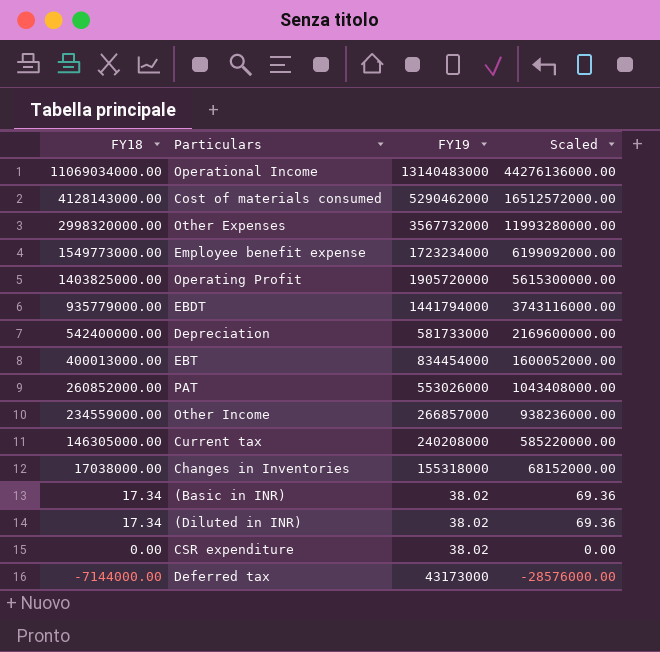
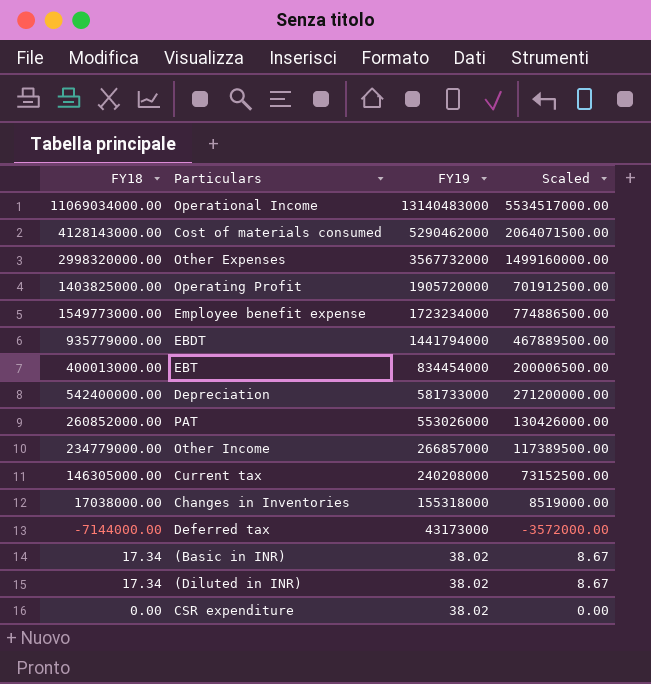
row order: FY18 descending -> FY19 descending
column Scaled | formula: [FY18] * 4 -> [FY18] * 0.5
Other Income | FY18: 234559000.00 -> 234779000.00

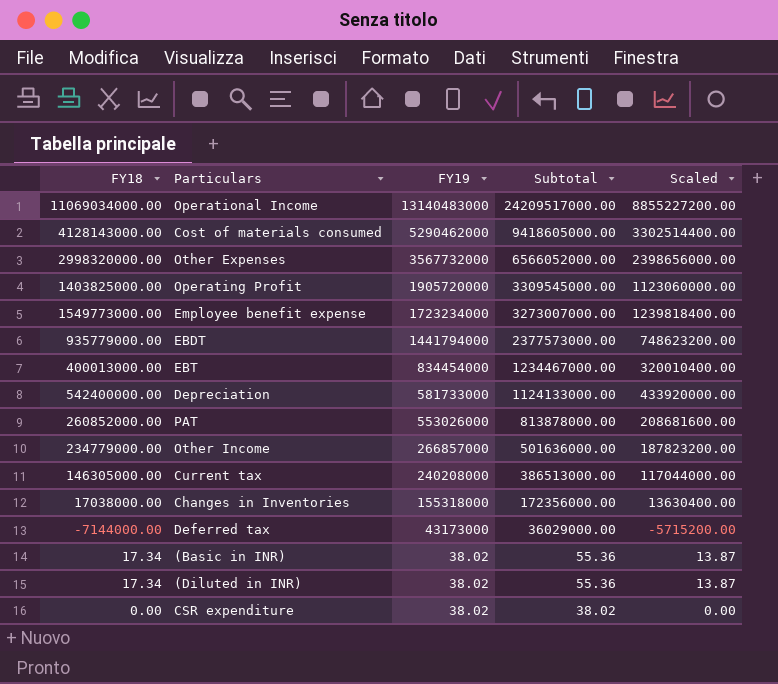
column Subtotal | formula: none -> [FY18] + [FY19]
column Scaled | formula: [FY18] * 0.5 -> [FY18] * 0.8

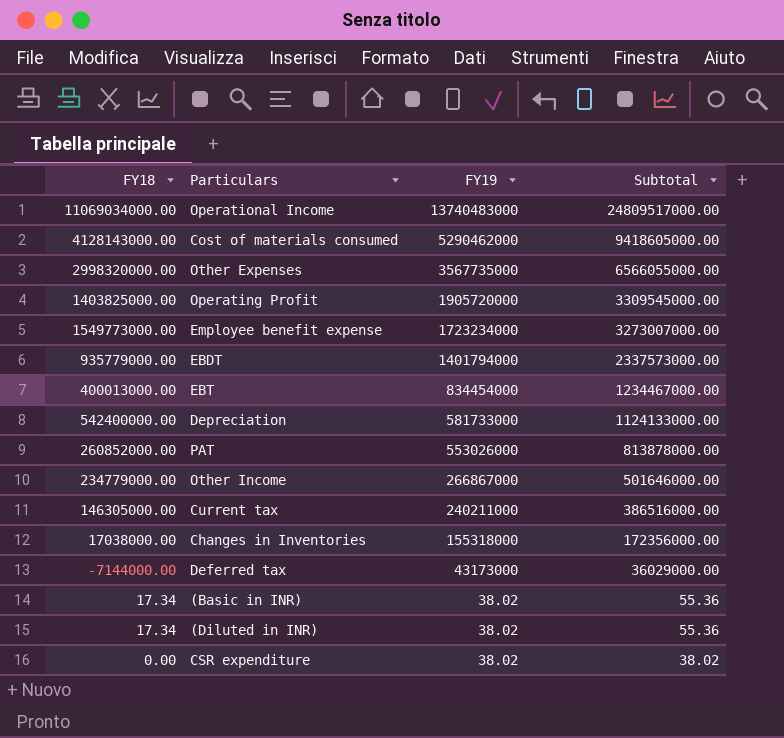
column Scaled | formula: [FY18] * 0.8 -> none
Operational Income | FY19: 13140483000 -> 13740483000
Operational Income | Subtotal: 24209517000.00 -> 24809517000.00
Other Expenses | FY19: 3567732000 -> 3567735000
Other Expenses | Subtotal: 6566052000.00 -> 6566055000.00
EBDT | FY19: 1441794000 -> 1401794000
EBDT | Subtotal: 2377573000.00 -> 2337573000.00
Other Income | FY19: 266857000 -> 266867000
Other Income | Subtotal: 501636000.00 -> 501646000.00
Current tax | FY19: 240208000 -> 240211000
Current tax | Subtotal: 386513000.00 -> 386516000.00

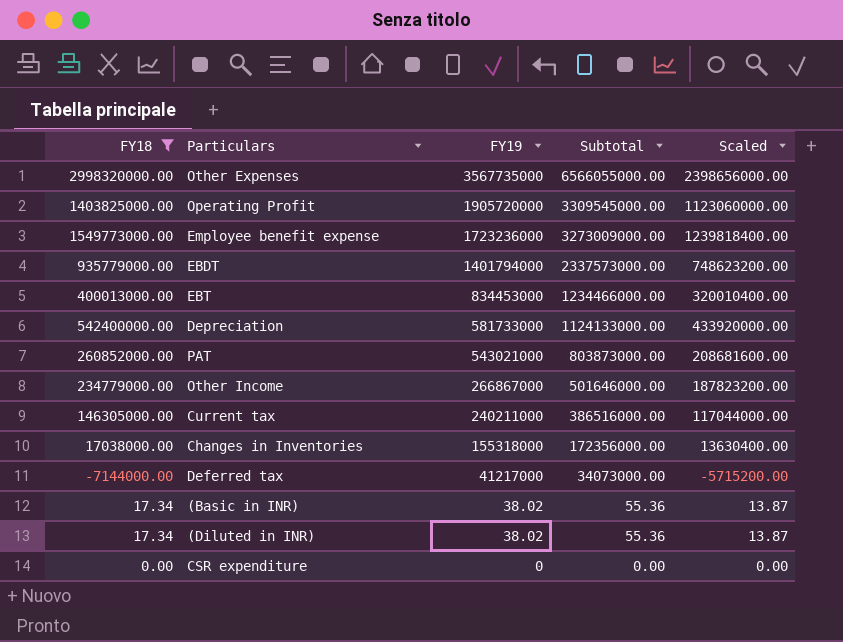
filter: none -> FY18 <= 2998320000.00
column Scaled | formula: none -> [FY18] * 0.8
Employee benefit expense | FY19: 1723234000 -> 1723236000
Employee benefit expense | Subtotal: 3273007000.00 -> 3273009000.00
EBT | FY19: 834454000 -> 834453000
EBT | Subtotal: 1234467000.00 -> 1234466000.00
PAT | FY19: 553026000 -> 543021000
PAT | Subtotal: 813878000.00 -> 803873000.00
Deferred tax | FY19: 43173000 -> 41217000
Deferred tax | Subtotal: 36029000.00 -> 34073000.00
CSR expenditure | FY19: 38.02 -> 0
CSR expenditure | Subtotal: 38.02 -> 0.00

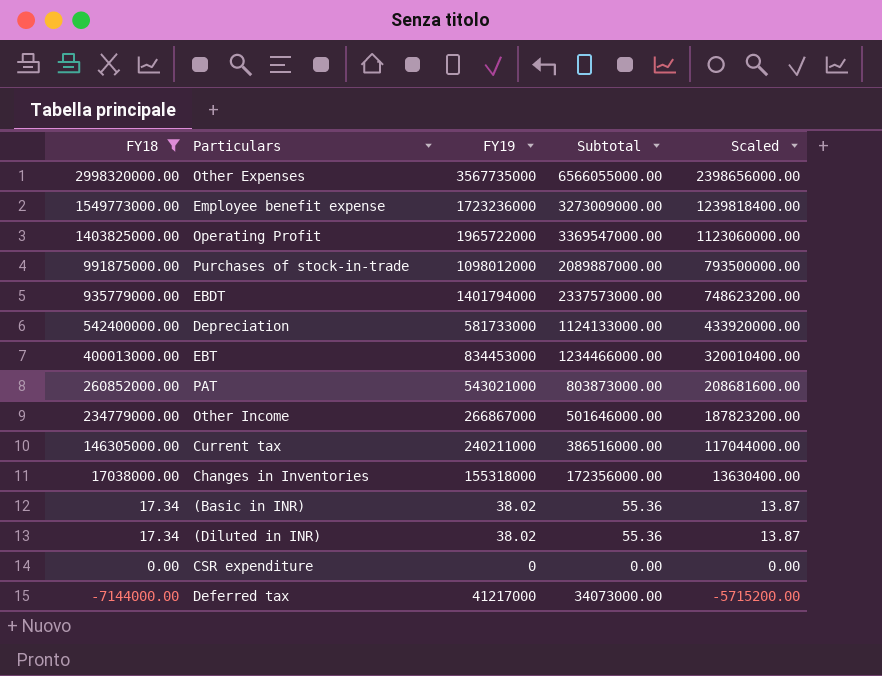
row order: FY19 descending -> FY18 descending
Operating Profit | FY19: 1905720000 -> 1965722000
Operating Profit | Subtotal: 3309545000.00 -> 3369547000.00
row Purchases of stock-in-trade: none -> 991875000.00 | 1098012000 | 2089887000.00 | 793500000.00

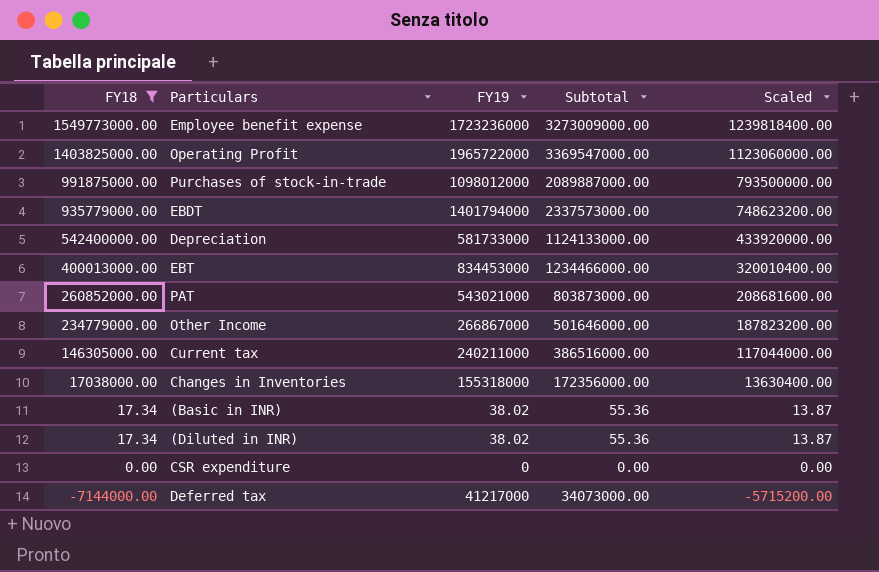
row Other Expenses: 2998320000.00 | 3567735000 | 6566055000.00 | 2398656000.00 -> none

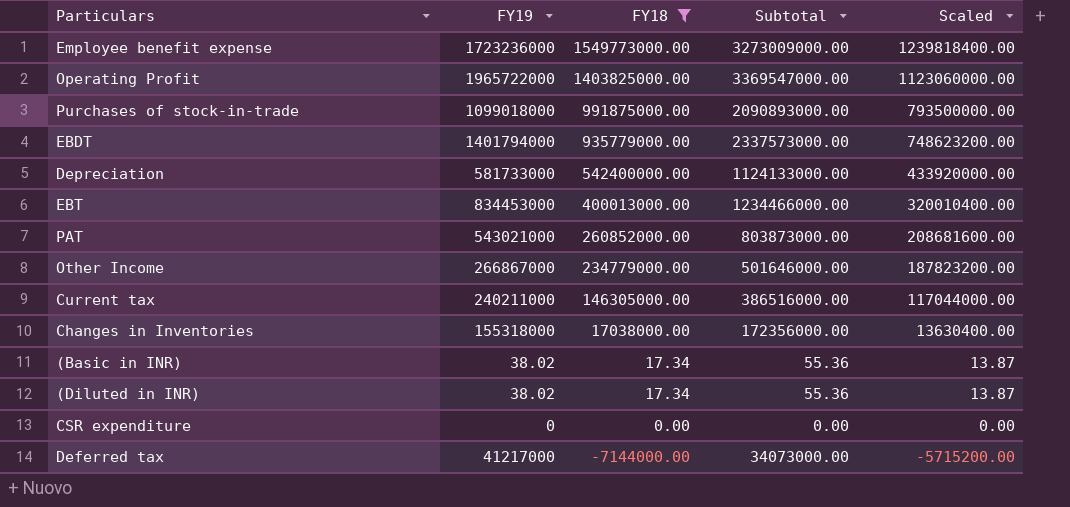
column FY18 | position: 1 -> 3
Purchases of stock-in-trade | FY19: 1098012000 -> 1099018000
Purchases of stock-in-trade | Subtotal: 2089887000.00 -> 2090893000.00

